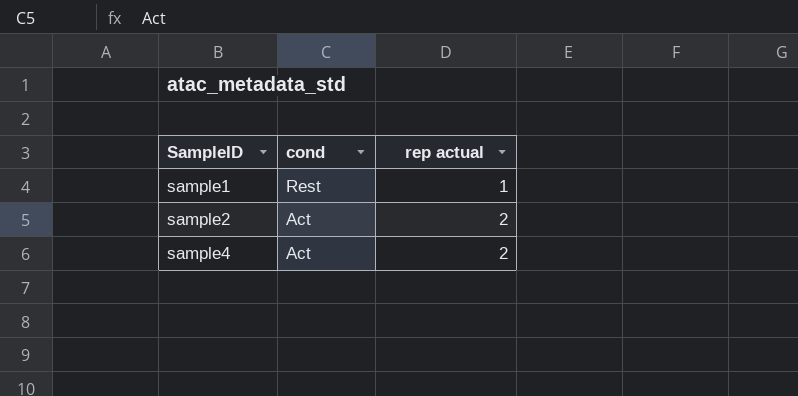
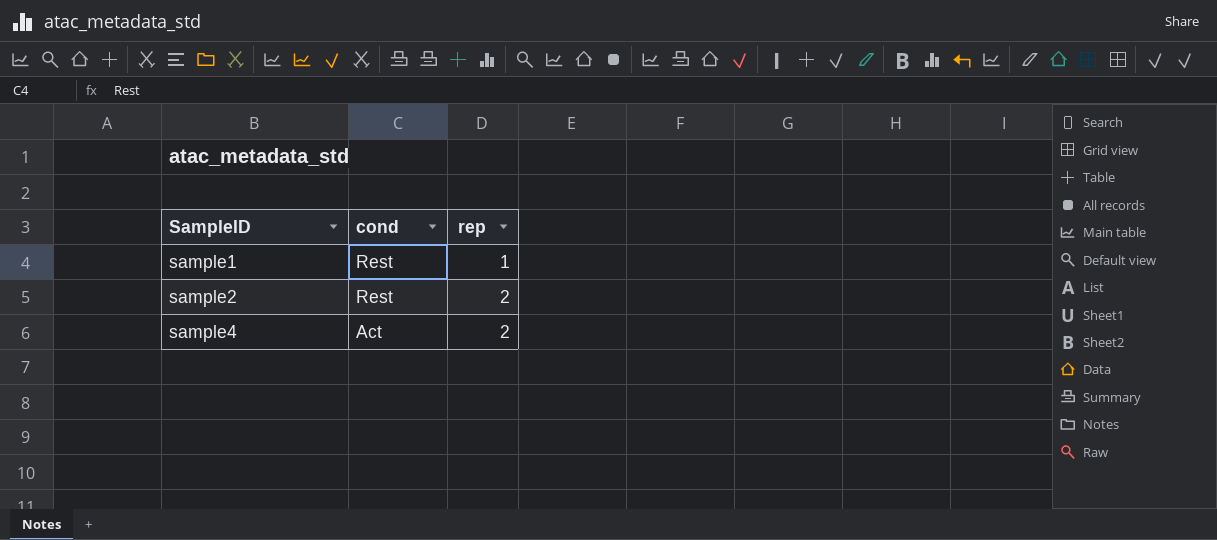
column name: rep actual -> rep
sample2 | cond: Act -> Rest

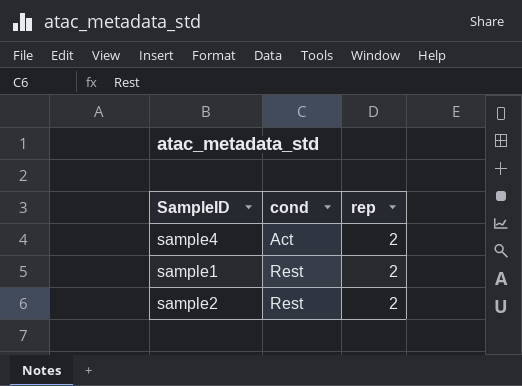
row order: SampleID ascending -> cond ascending
sample1 | rep: 1 -> 2

